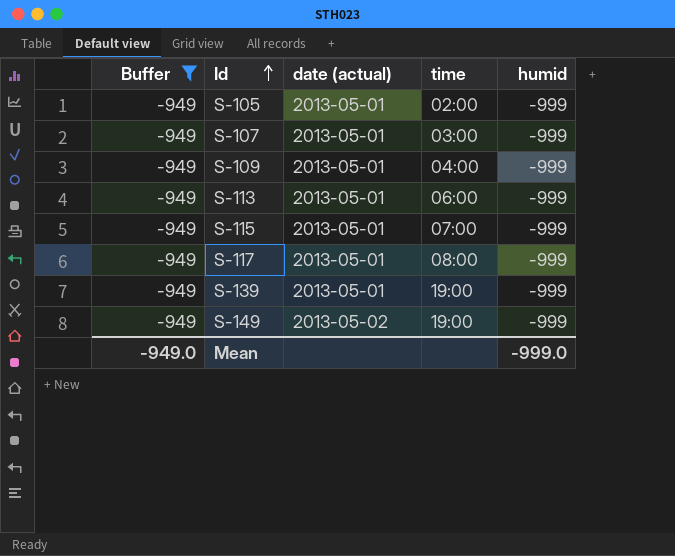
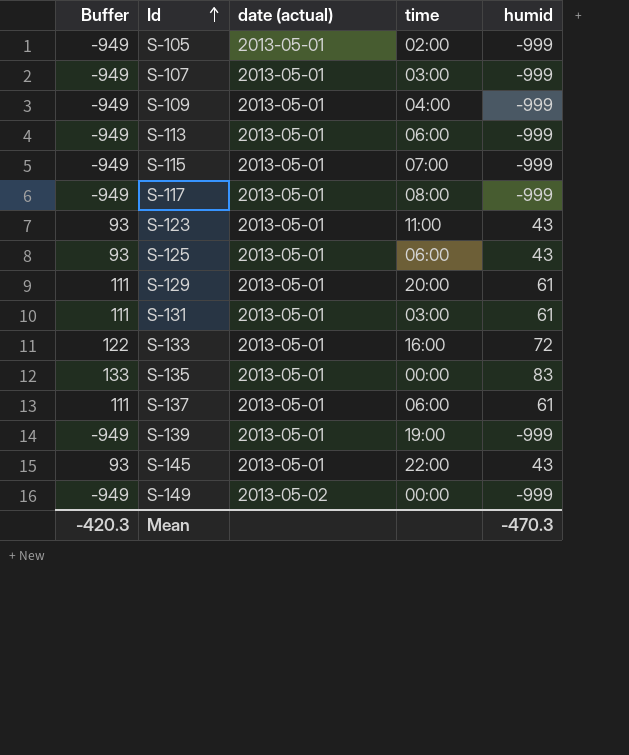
filter: Buffer = -949 -> none
S-149 | time: 19:00 -> 00:00
Mean | Buffer: -949.0 -> -420.3
Mean | humid: -999.0 -> -470.3

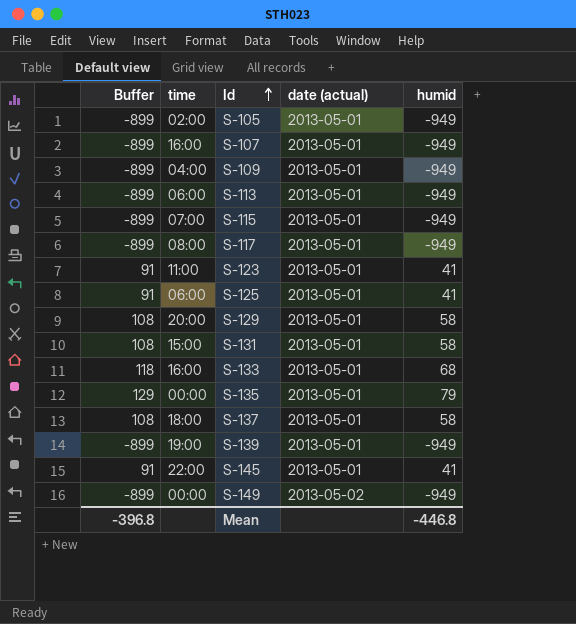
column time | position: 4 -> 2
S-105 | Buffer: -949 -> -899
S-105 | humid: -999 -> -949
S-107 | Buffer: -949 -> -899
S-107 | time: 03:00 -> 16:00
S-107 | humid: -999 -> -949
S-109 | Buffer: -949 -> -899
S-109 | humid: -999 -> -949
S-113 | Buffer: -949 -> -899
S-113 | humid: -999 -> -949
S-115 | Buffer: -949 -> -899
S-115 | humid: -999 -> -949
S-117 | Buffer: -949 -> -899
S-117 | humid: -999 -> -949
S-123 | Buffer: 93 -> 91
S-123 | humid: 43 -> 41
S-125 | Buffer: 93 -> 91
S-125 | humid: 43 -> 41
S-129 | Buffer: 111 -> 108
S-129 | humid: 61 -> 58
S-131 | Buffer: 111 -> 108
S-131 | time: 03:00 -> 15:00
S-131 | humid: 61 -> 58
S-133 | Buffer: 122 -> 118
S-133 | humid: 72 -> 68
S-135 | Buffer: 133 -> 129
S-135 | humid: 83 -> 79
S-137 | Buffer: 111 -> 108
S-137 | time: 06:00 -> 18:00
S-137 | humid: 61 -> 58
S-139 | Buffer: -949 -> -899
S-139 | humid: -999 -> -949
S-145 | Buffer: 93 -> 91
S-145 | humid: 43 -> 41
S-149 | Buffer: -949 -> -899
S-149 | humid: -999 -> -949
Mean | Buffer: -420.3 -> -396.8
Mean | humid: -470.3 -> -446.8

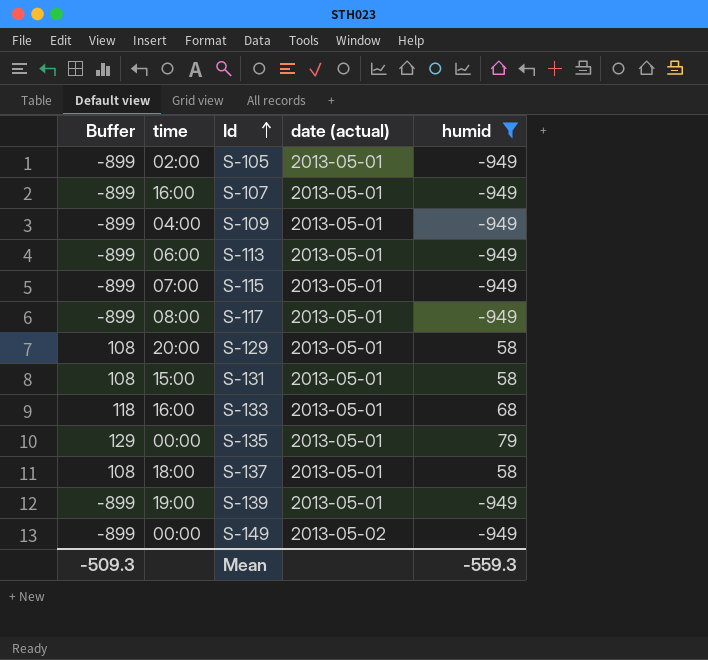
filter: none -> humid != 41
Mean | Buffer: -396.8 -> -509.3
Mean | humid: -446.8 -> -559.3

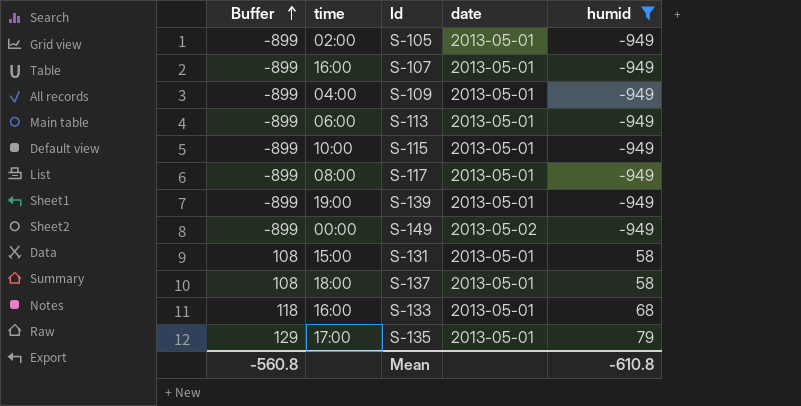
row order: Id ascending -> Buffer ascending
column name: date (actual) -> date
row S-129: 108 | 20:00 | 2013-05-01 | 58 -> none
S-115 | time: 07:00 -> 10:00
S-135 | time: 00:00 -> 17:00
Mean | Buffer: -509.3 -> -560.8
Mean | humid: -559.3 -> -610.8

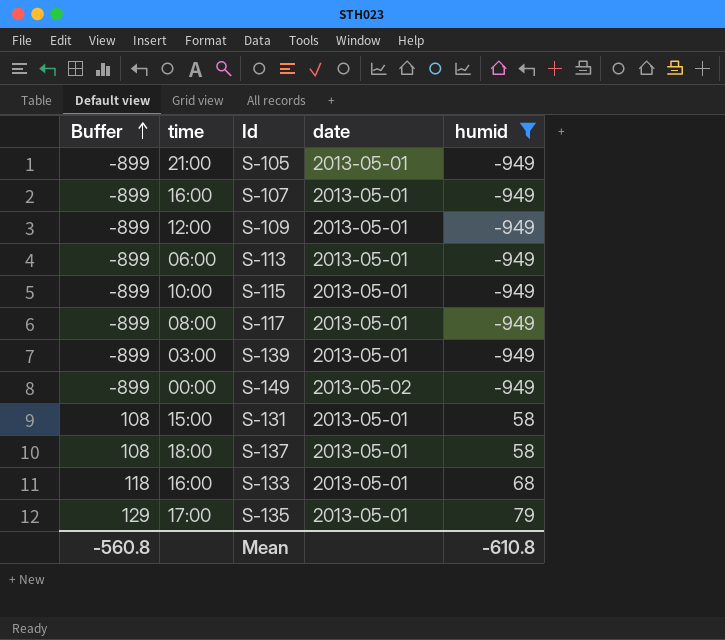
S-105 | time: 02:00 -> 21:00
S-109 | time: 04:00 -> 12:00
S-139 | time: 19:00 -> 03:00

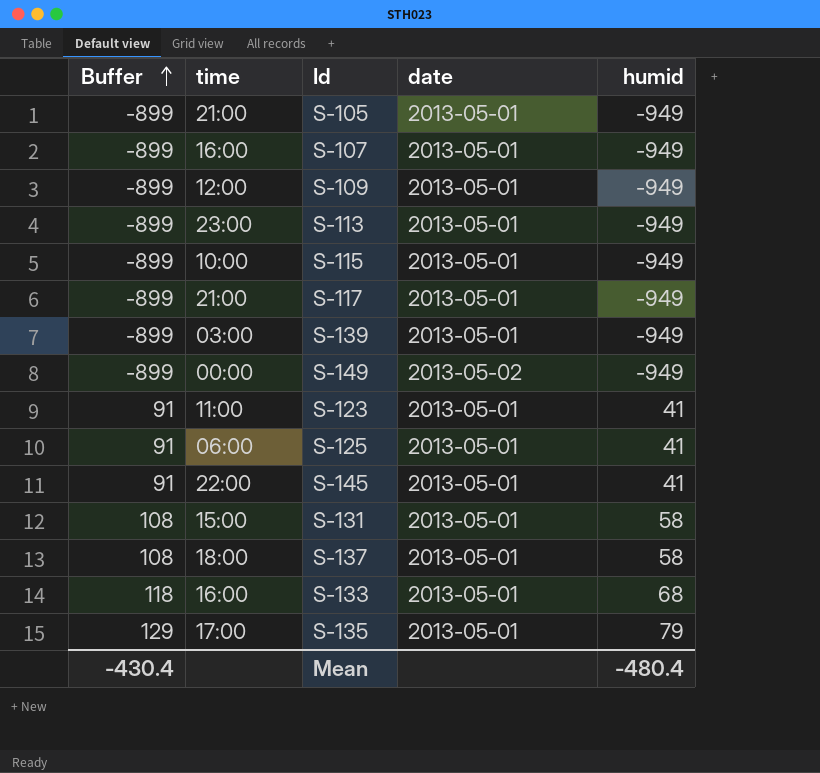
filter: humid != 41 -> none
S-113 | time: 06:00 -> 23:00
S-117 | time: 08:00 -> 21:00
Mean | Buffer: -560.8 -> -430.4
Mean | humid: -610.8 -> -480.4

